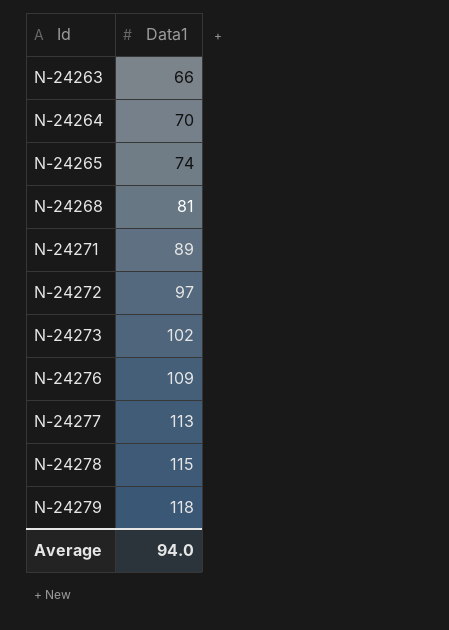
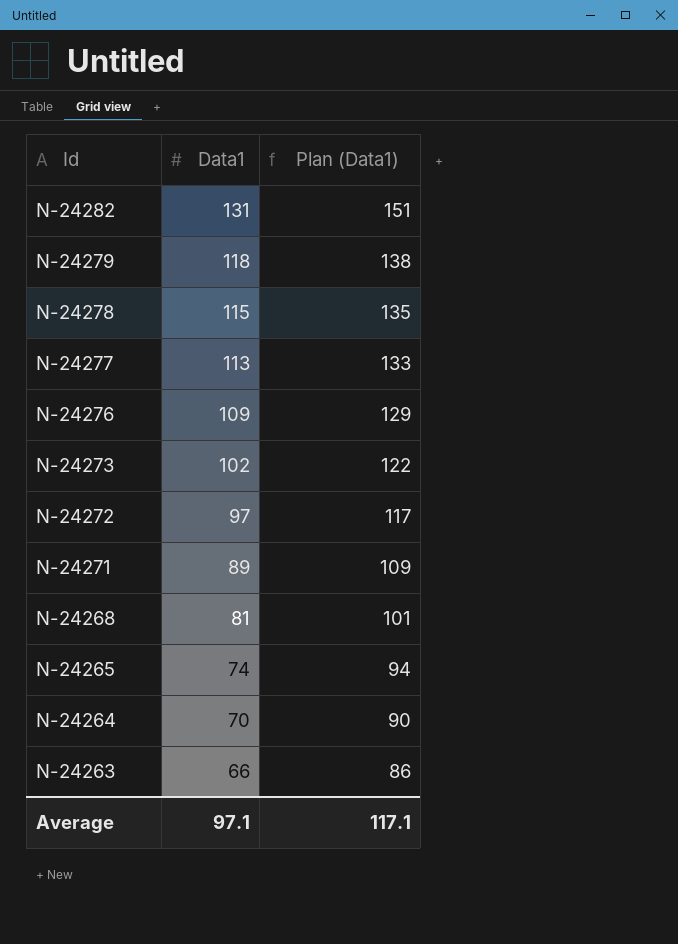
row order: Id ascending -> Id descending
column Plan (Data1) | formula: none -> [Data1] + 20
row N-24282: none -> 131 | 151
Average | Data1: 94.0 -> 97.1

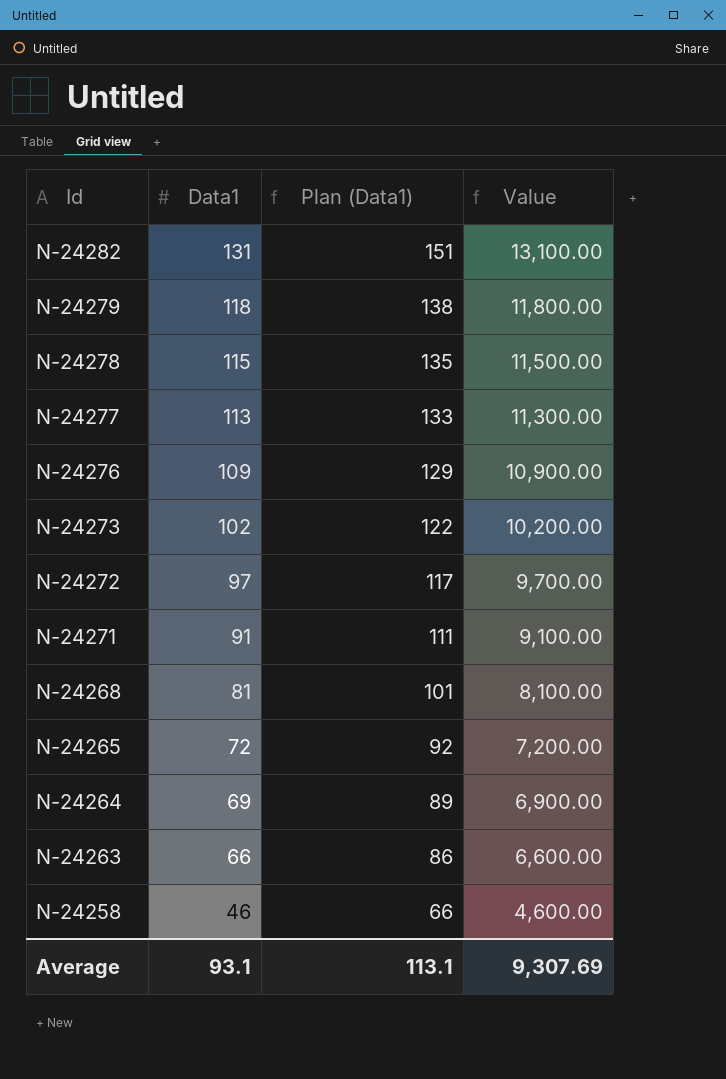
column Value | formula: none -> [Data1] * 100
N-24271 | Data1: 89 -> 91
N-24271 | Plan (Data1): 109 -> 111
N-24265 | Data1: 74 -> 72
N-24265 | Plan (Data1): 94 -> 92
N-24264 | Data1: 70 -> 69
N-24264 | Plan (Data1): 90 -> 89
row N-24258: none -> 46 | 66 | 4,600.00
Average | Data1: 97.1 -> 93.1
Average | Plan (Data1): 117.1 -> 113.1

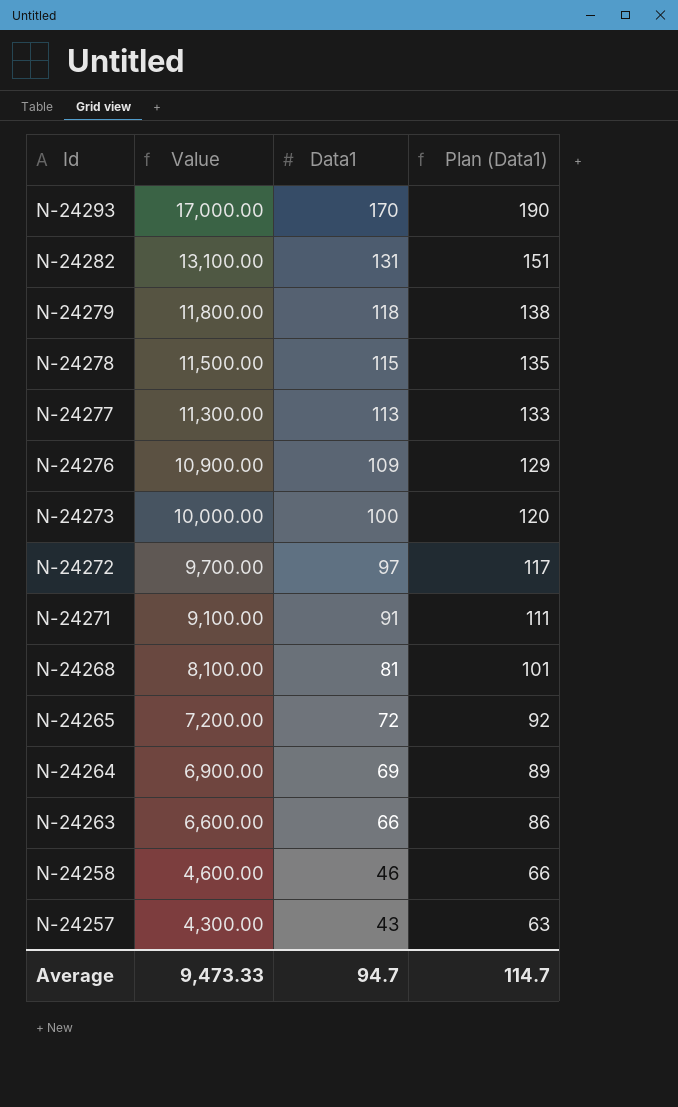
column Value | position: 4 -> 2
row N-24293: none -> 17,000.00 | 170 | 190
N-24273 | Value: 10,200.00 -> 10,000.00
N-24273 | Data1: 102 -> 100
N-24273 | Plan (Data1): 122 -> 120
row N-24257: none -> 4,300.00 | 43 | 63
Average | Value: 9,307.69 -> 9,473.33
Average | Data1: 93.1 -> 94.7
Average | Plan (Data1): 113.1 -> 114.7

